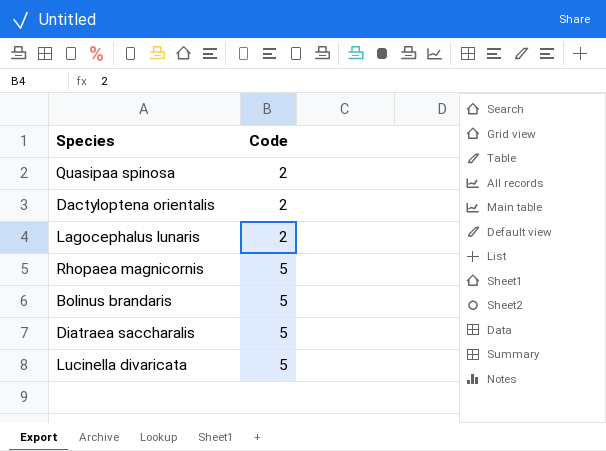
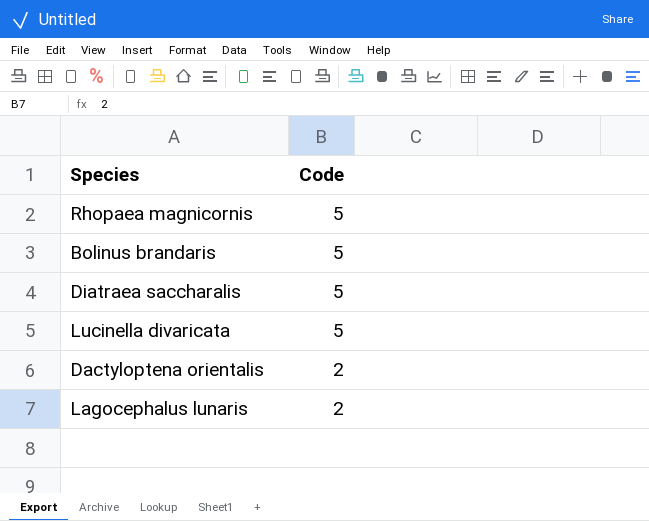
row order: Code ascending -> Code descending
row Quasipaa spinosa: 2 -> none

